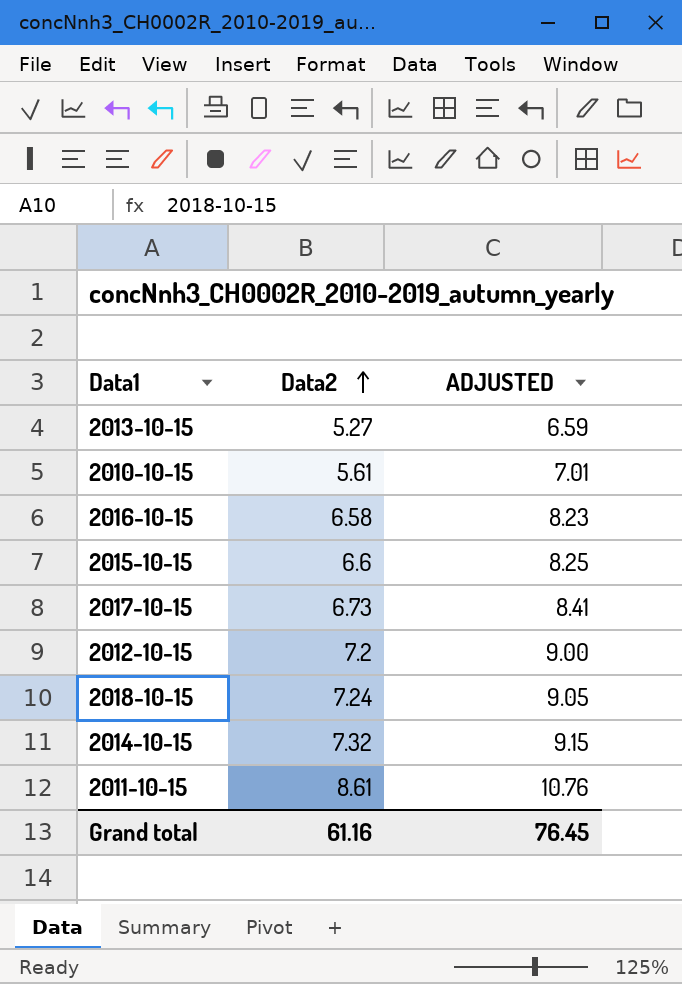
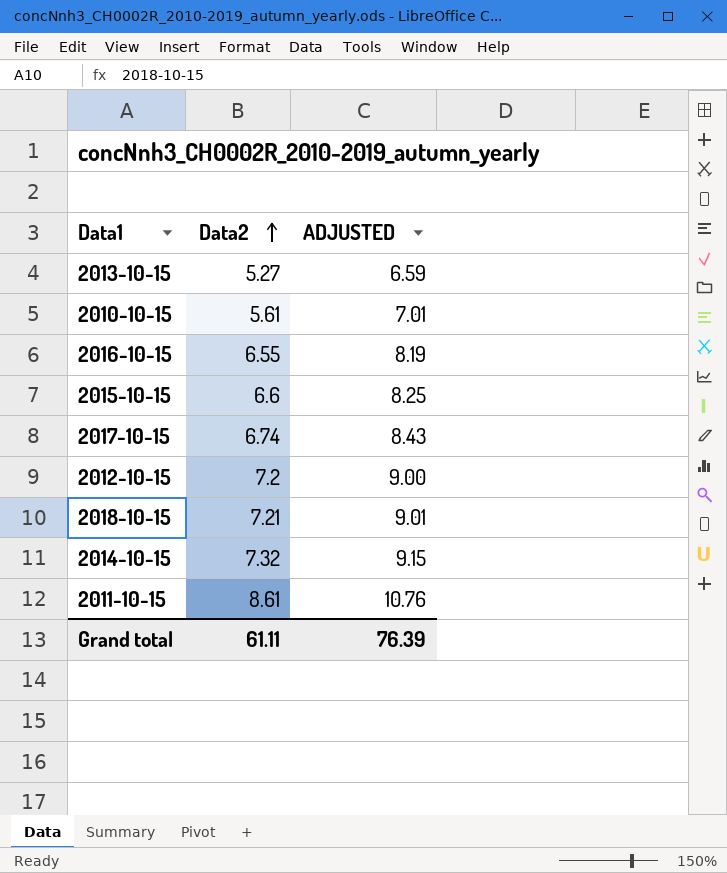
2016-10-15 | Data2: 6.58 -> 6.55
2016-10-15 | ADJUSTED: 8.23 -> 8.19
2017-10-15 | Data2: 6.73 -> 6.74
2017-10-15 | ADJUSTED: 8.41 -> 8.43
2018-10-15 | Data2: 7.24 -> 7.21
2018-10-15 | ADJUSTED: 9.05 -> 9.01
Grand total | Data2: 61.16 -> 61.11
Grand total | ADJUSTED: 76.45 -> 76.39

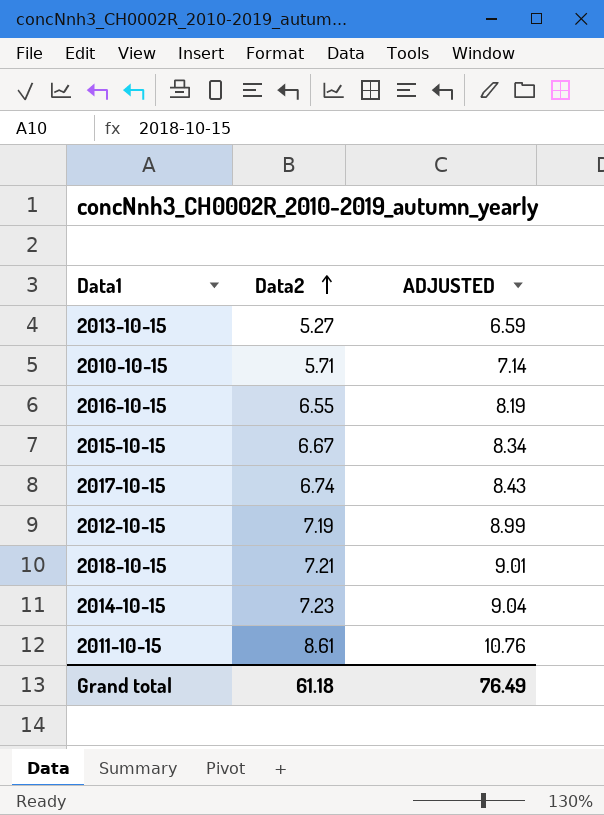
2010-10-15 | Data2: 5.61 -> 5.71
2010-10-15 | ADJUSTED: 7.01 -> 7.14
2015-10-15 | Data2: 6.6 -> 6.67
2015-10-15 | ADJUSTED: 8.25 -> 8.34
2012-10-15 | Data2: 7.2 -> 7.19
2012-10-15 | ADJUSTED: 9.00 -> 8.99
2014-10-15 | Data2: 7.32 -> 7.23
2014-10-15 | ADJUSTED: 9.15 -> 9.04
Grand total | Data2: 61.11 -> 61.18
Grand total | ADJUSTED: 76.39 -> 76.49

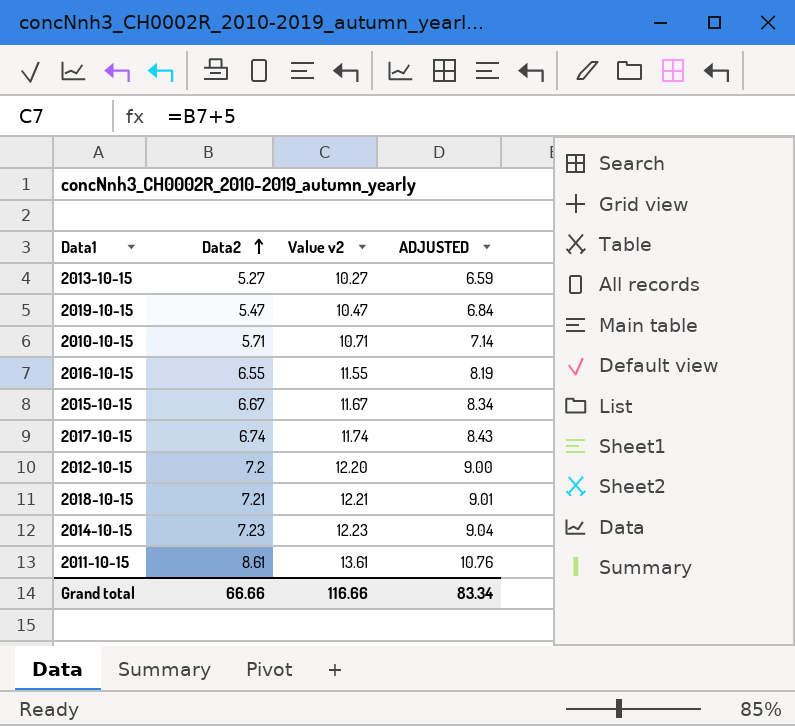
column Value v2 | formula: none -> [Data2] + 5
row 2019-10-15: none -> 5.47 | 10.47 | 6.84
2012-10-15 | Data2: 7.19 -> 7.2
2012-10-15 | ADJUSTED: 8.99 -> 9.00
Grand total | Data2: 61.18 -> 66.66
Grand total | ADJUSTED: 76.49 -> 83.34

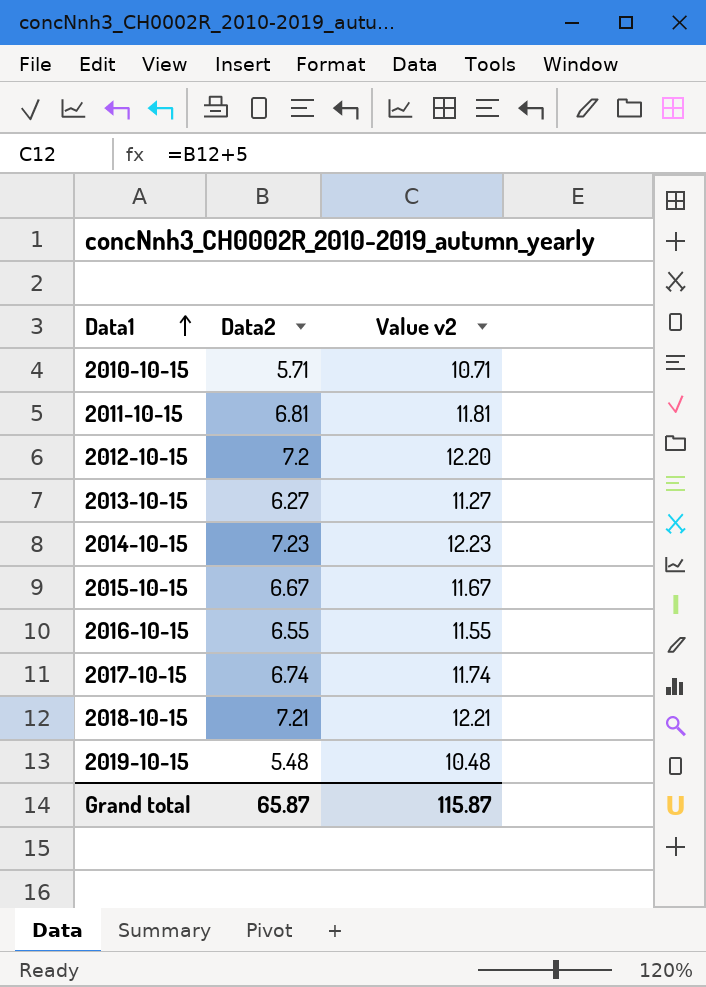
row order: Data2 ascending -> Data1 ascending
column ADJUSTED | formula: [Data2] * 1.25 -> none
2011-10-15 | Data2: 8.61 -> 6.81
2011-10-15 | Value v2: 13.61 -> 11.81
2013-10-15 | Data2: 5.27 -> 6.27
2013-10-15 | Value v2: 10.27 -> 11.27
2019-10-15 | Data2: 5.47 -> 5.48
2019-10-15 | Value v2: 10.47 -> 10.48
Grand total | Data2: 66.66 -> 65.87
Grand total | Value v2: 116.66 -> 115.87

